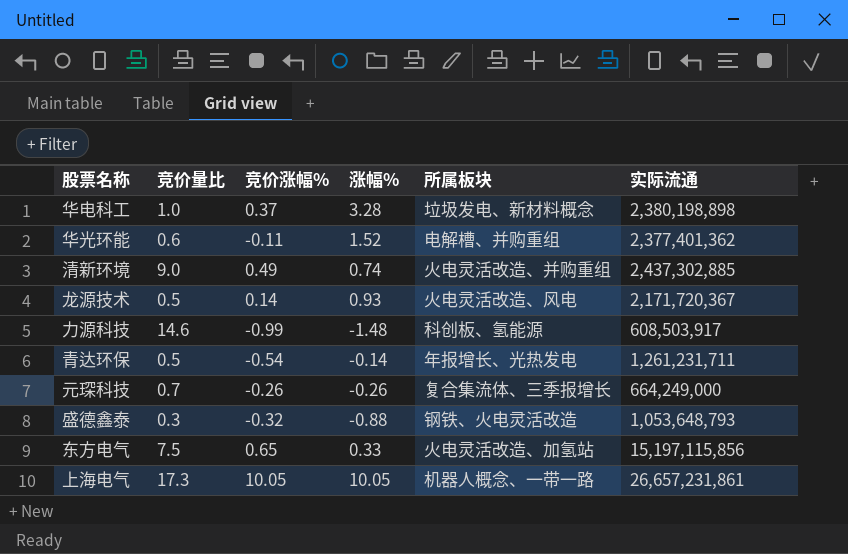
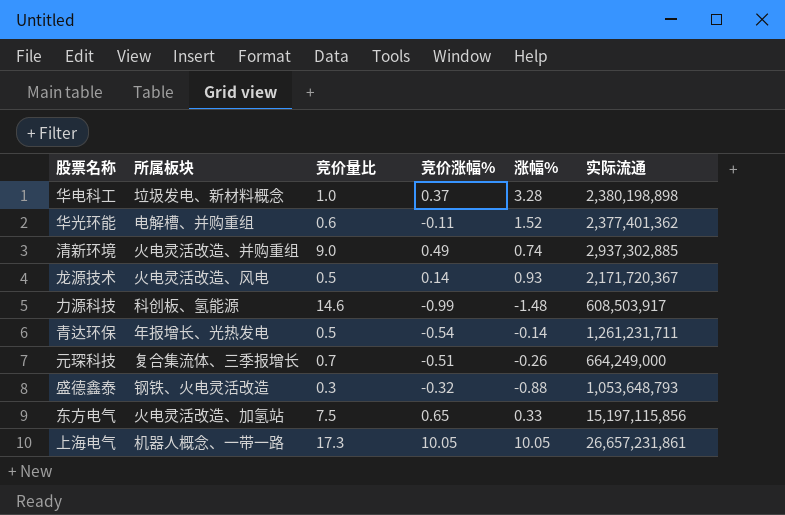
column 所属板块 | position: 5 -> 2
清新环境 | 实际流通: 2,437,302,885 -> 2,937,302,885
元琛科技 | 竞价涨幅%: -0.26 -> -0.51

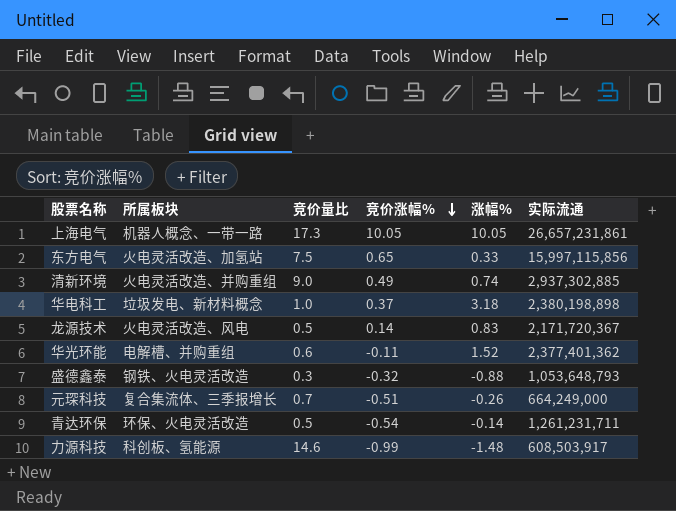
row order: none -> 竞价涨幅% descending
东方电气 | 实际流通: 15,197,115,856 -> 15,997,115,856
华电科工 | 涨幅%: 3.28 -> 3.18
龙源技术 | 涨幅%: 0.93 -> 0.83
青达环保 | 所属板块: 年报增长、光热发电 -> 环保、火电灵活改造

